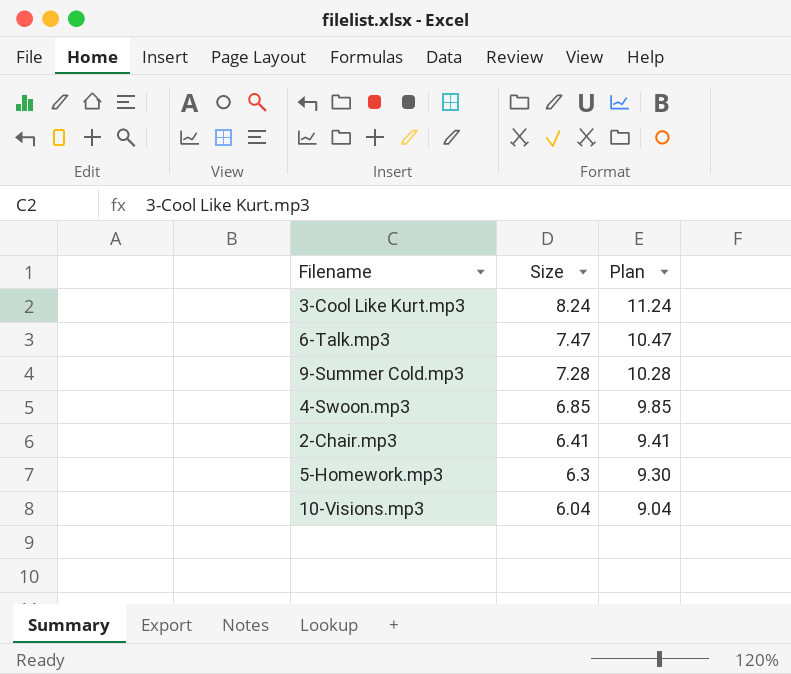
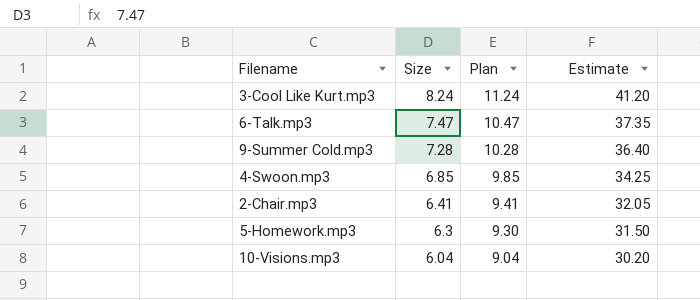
column Estimate | formula: none -> [Size] * 5

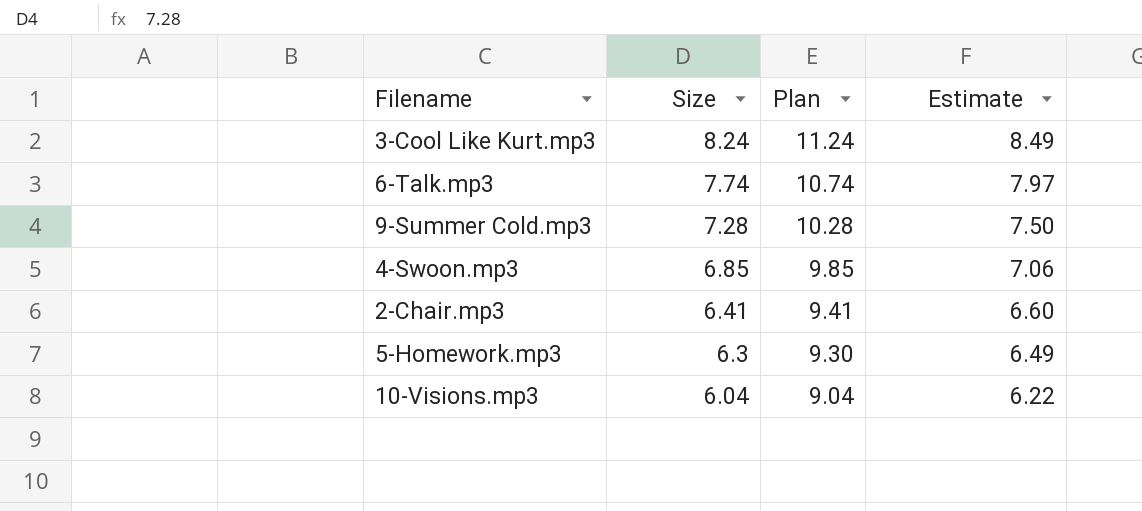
column Estimate | formula: [Size] * 5 -> [Size] * 1.03
6-Talk.mp3 | Size: 7.47 -> 7.74
6-Talk.mp3 | Plan: 10.47 -> 10.74

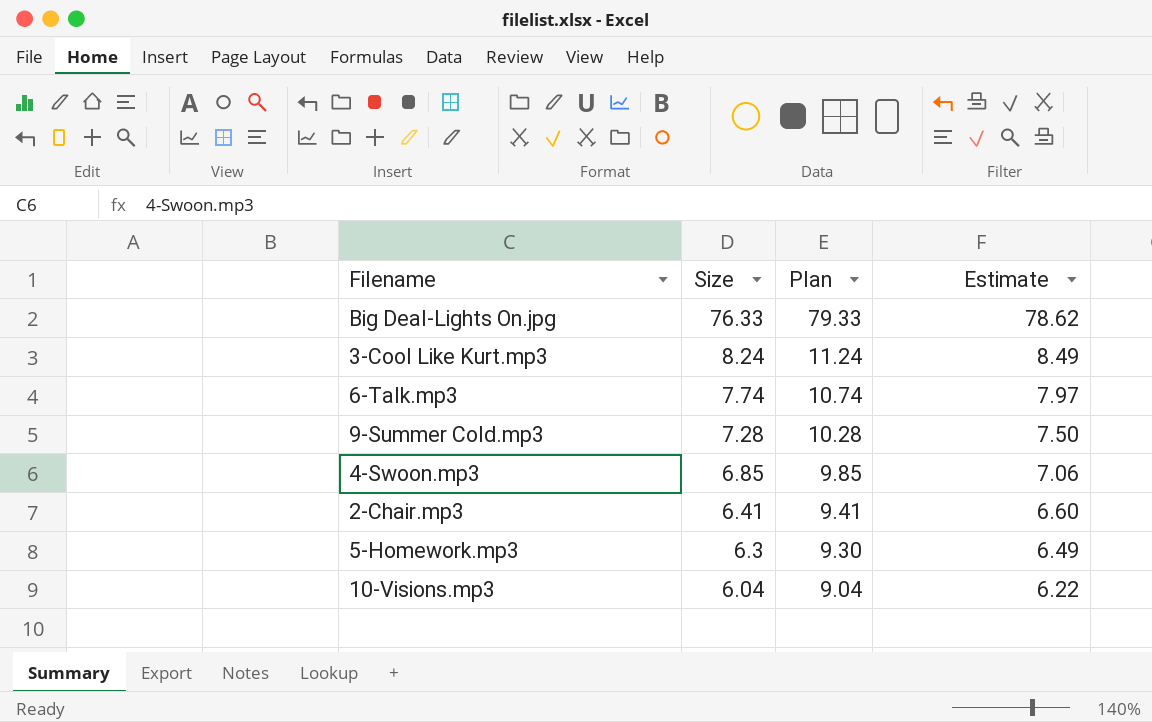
row Big Deal-Lights On.jpg: none -> 76.33 | 79.33 | 78.62

